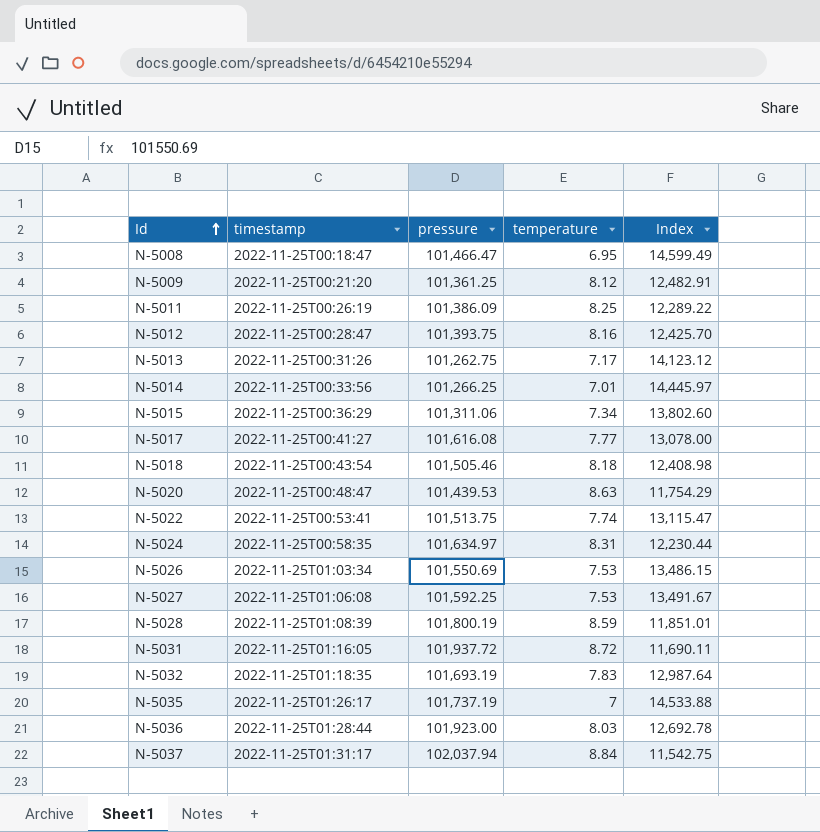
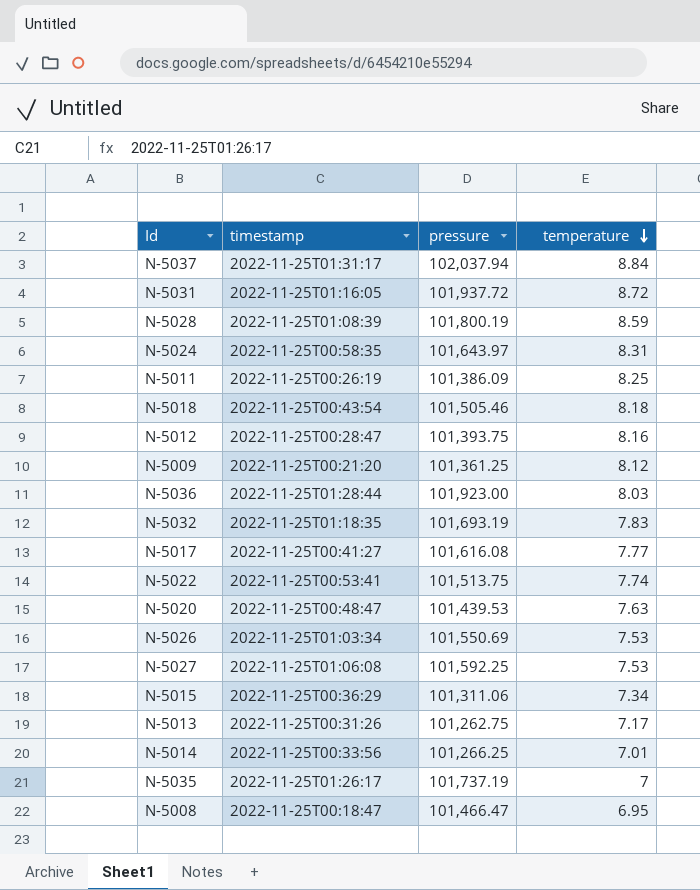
row order: Id ascending -> temperature descending
column Index | formula: [pressure] / [temperature] -> none
N-5024 | pressure: 101,634.97 -> 101,643.97
N-5020 | temperature: 8.63 -> 7.63

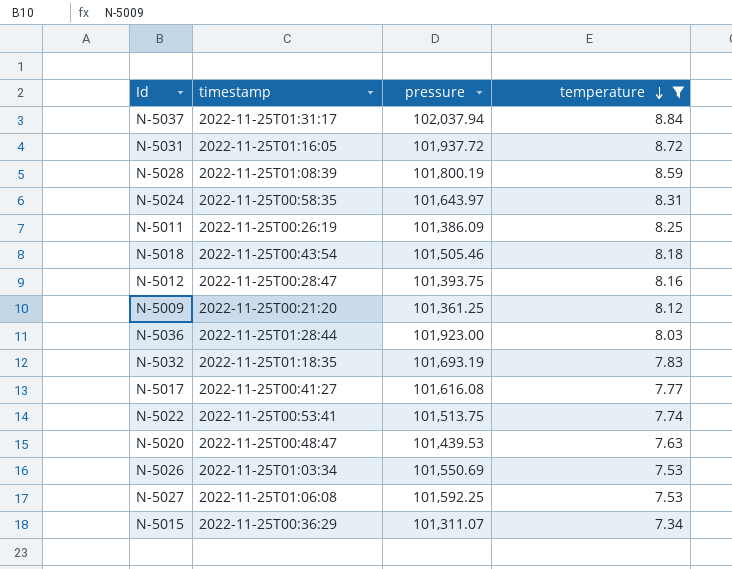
filter: none -> temperature >= 7.34
N-5015 | pressure: 101,311.06 -> 101,311.07

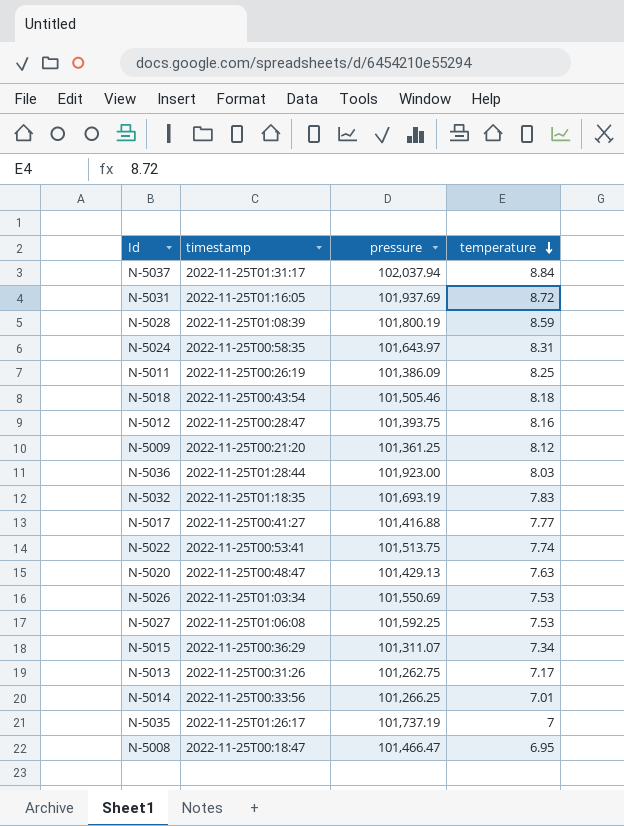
filter: temperature >= 7.34 -> none
N-5031 | pressure: 101,937.72 -> 101,937.69
N-5017 | pressure: 101,616.08 -> 101,416.88
N-5020 | pressure: 101,439.53 -> 101,429.13

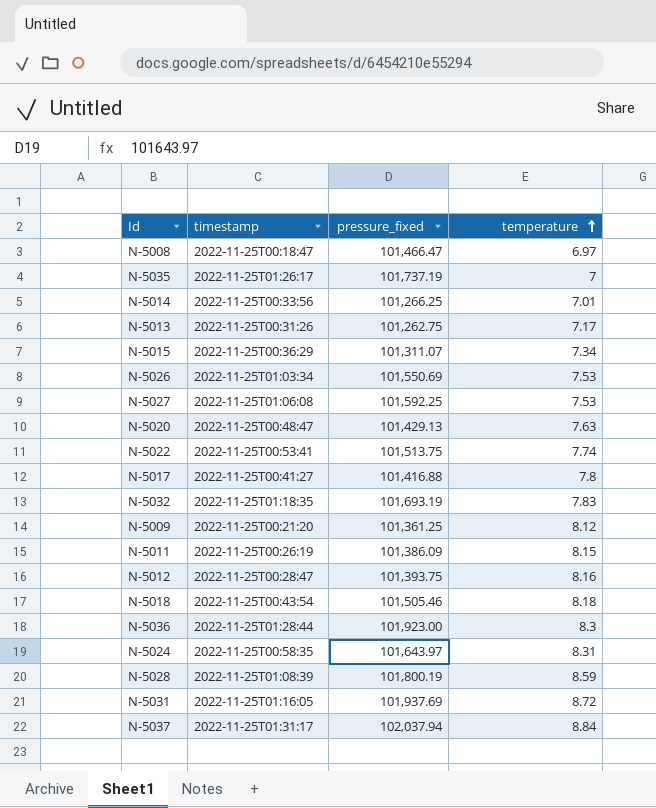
row order: temperature descending -> temperature ascending
column name: pressure -> pressure_fixed
N-5008 | temperature: 6.95 -> 6.97
N-5017 | temperature: 7.77 -> 7.8
N-5011 | temperature: 8.25 -> 8.15
N-5036 | temperature: 8.03 -> 8.3

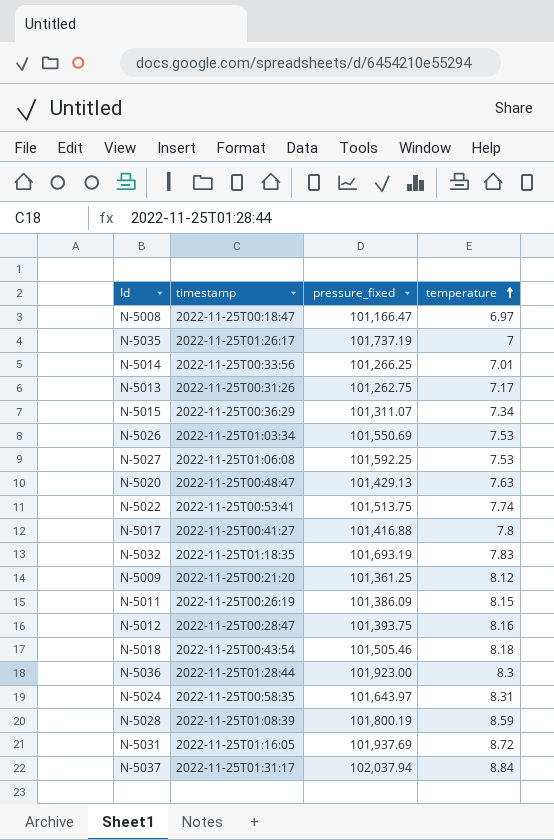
N-5008 | pressure_fixed: 101,466.47 -> 101,166.47

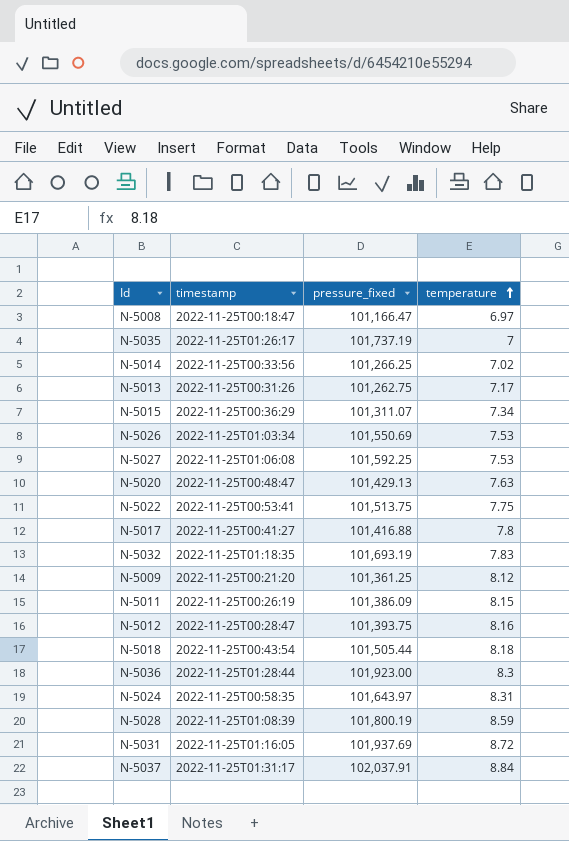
N-5014 | temperature: 7.01 -> 7.02
N-5022 | temperature: 7.74 -> 7.75
N-5018 | pressure_fixed: 101,505.46 -> 101,505.44
N-5037 | pressure_fixed: 102,037.94 -> 102,037.91

